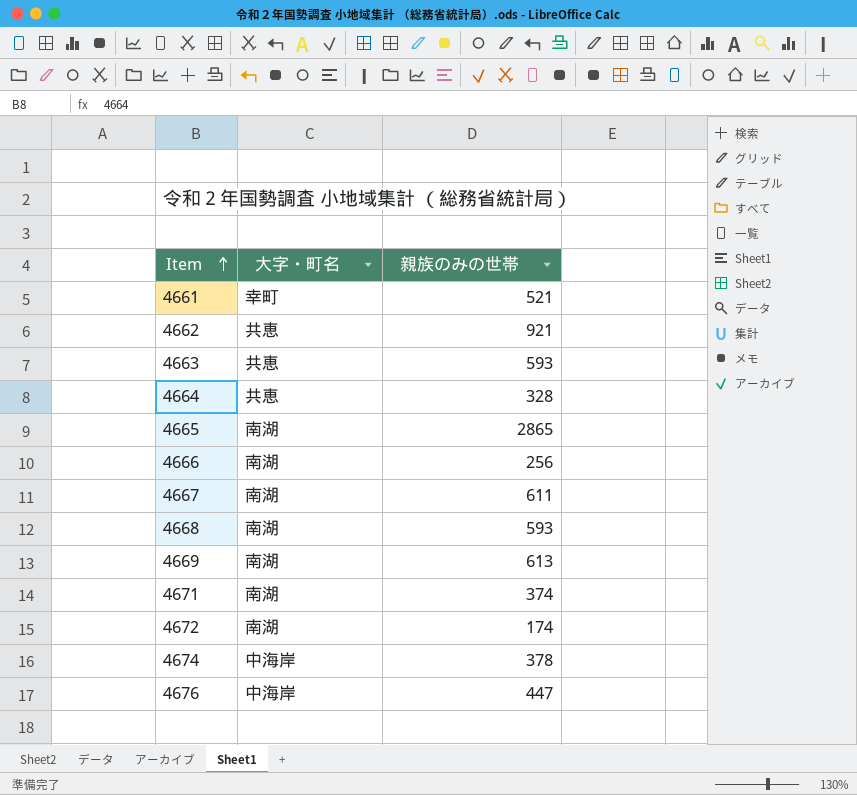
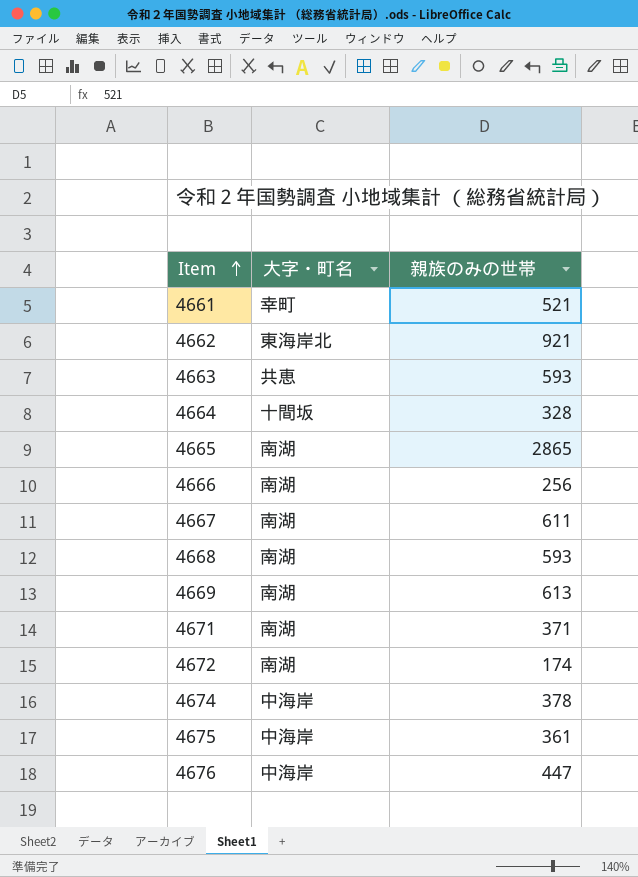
4662 | 大字・町名: 共恵 -> 東海岸北
4664 | 大字・町名: 共恵 -> 十間坂
4671 | 親族のみの世帯: 374 -> 371
row 4675: none -> 中海岸 | 361

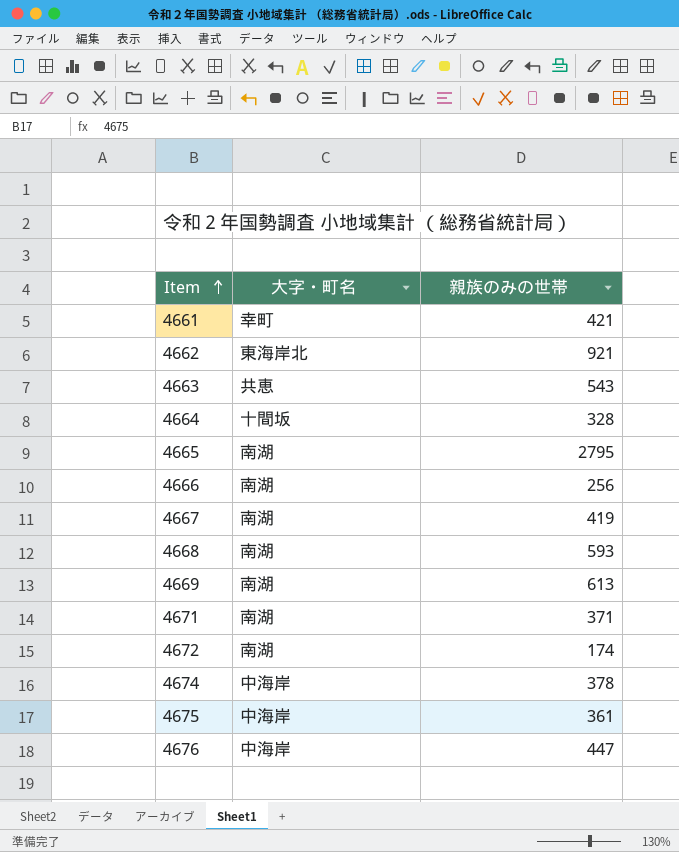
4661 | 親族のみの世帯: 521 -> 421
4663 | 親族のみの世帯: 593 -> 543
4665 | 親族のみの世帯: 2865 -> 2795
4667 | 親族のみの世帯: 611 -> 419

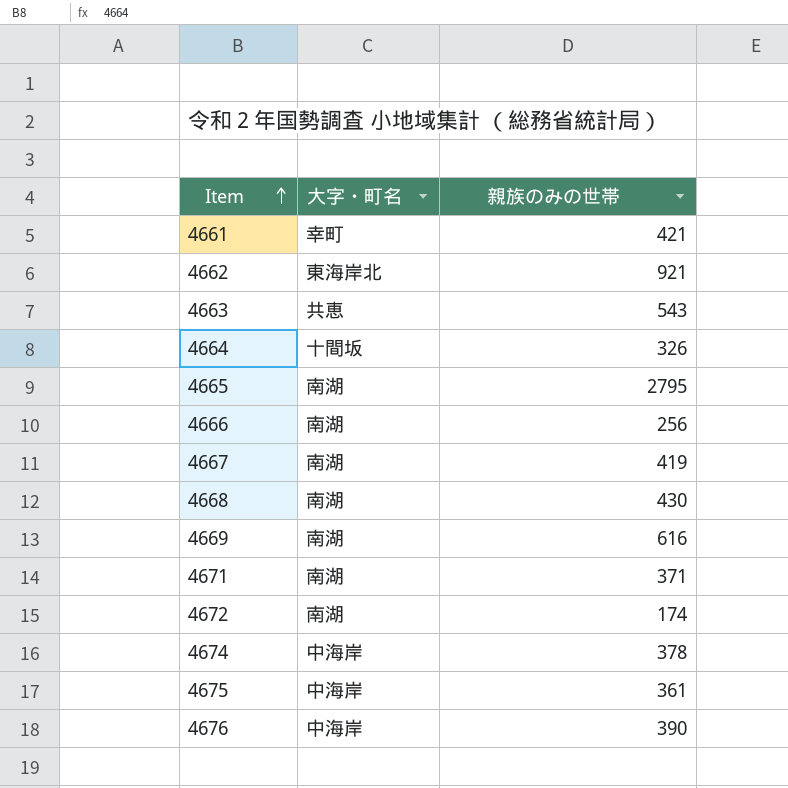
4664 | 親族のみの世帯: 328 -> 326
4668 | 親族のみの世帯: 593 -> 430
4669 | 親族のみの世帯: 613 -> 616
4676 | 親族のみの世帯: 447 -> 390

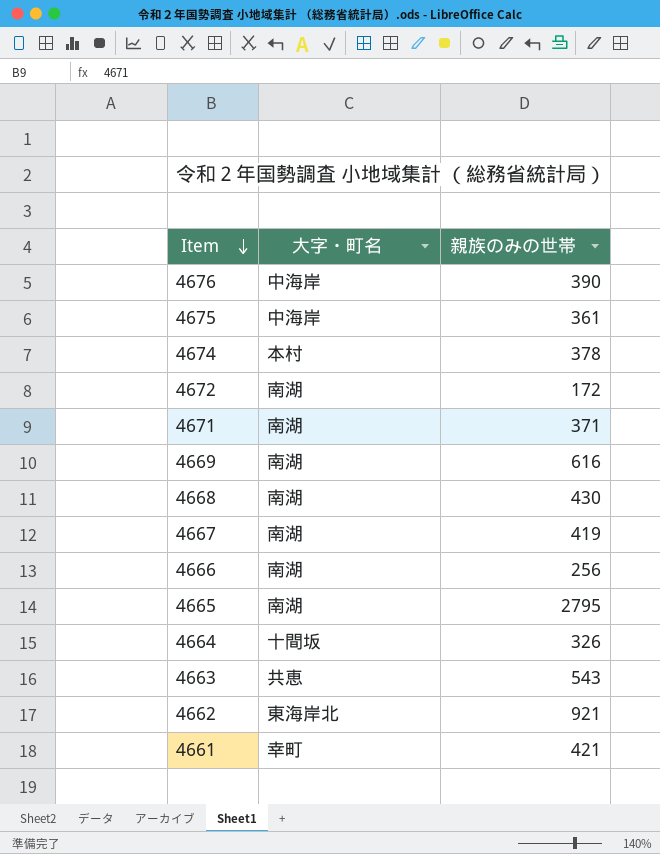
row order: Item ascending -> Item descending
4674 | 大字・町名: 中海岸 -> 本村
4672 | 親族のみの世帯: 174 -> 172

